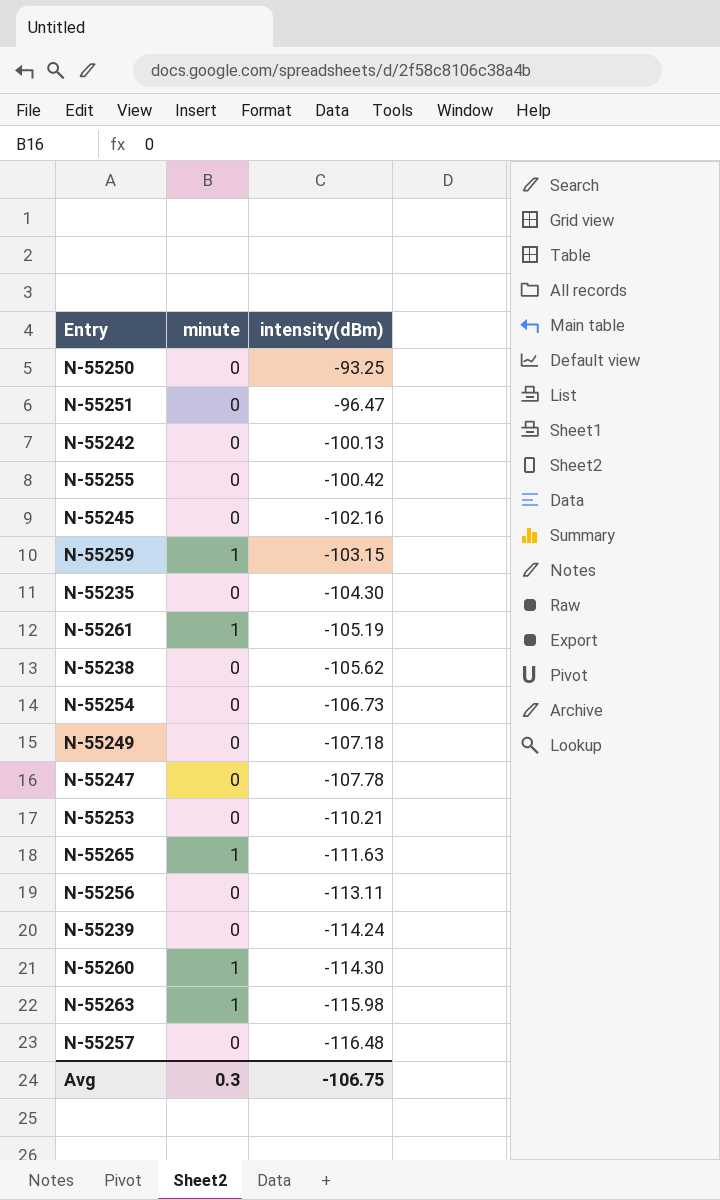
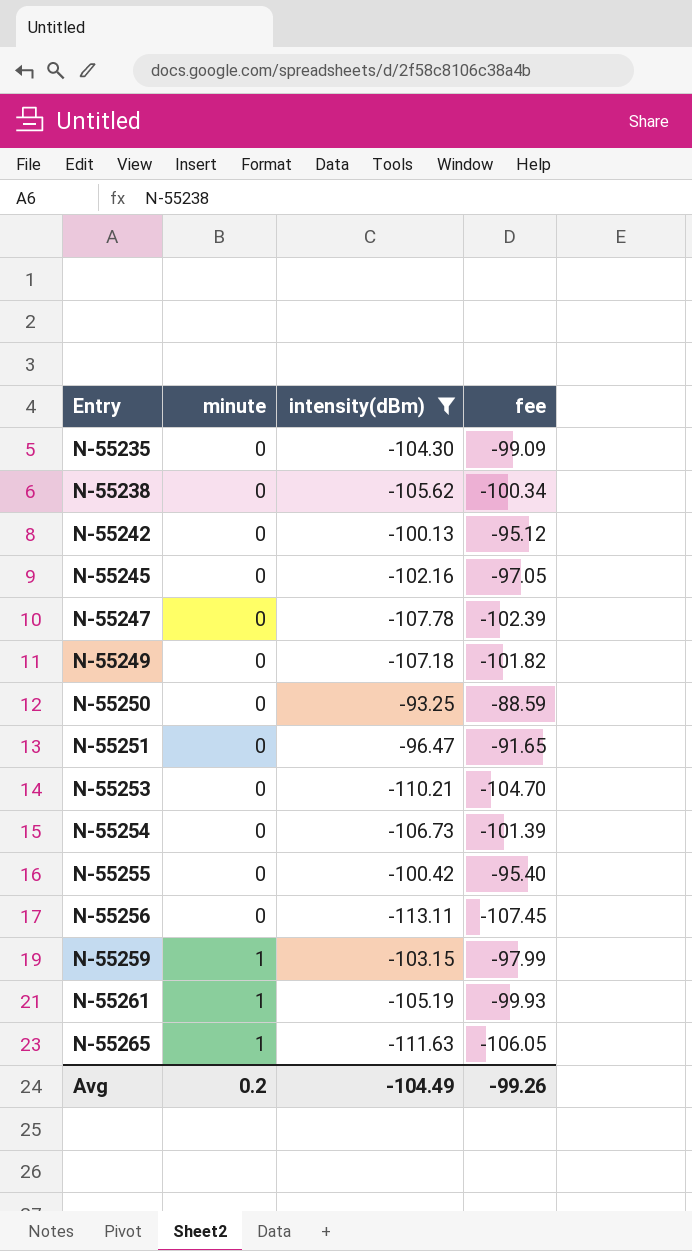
filter: none -> intensity(dBm) >= -113.11
row order: intensity(dBm) descending -> Entry ascending
column fee | formula: none -> [intensity(dBm)] * 0.95
Avg | minute: 0.3 -> 0.2
Avg | intensity(dBm): -106.75 -> -104.49

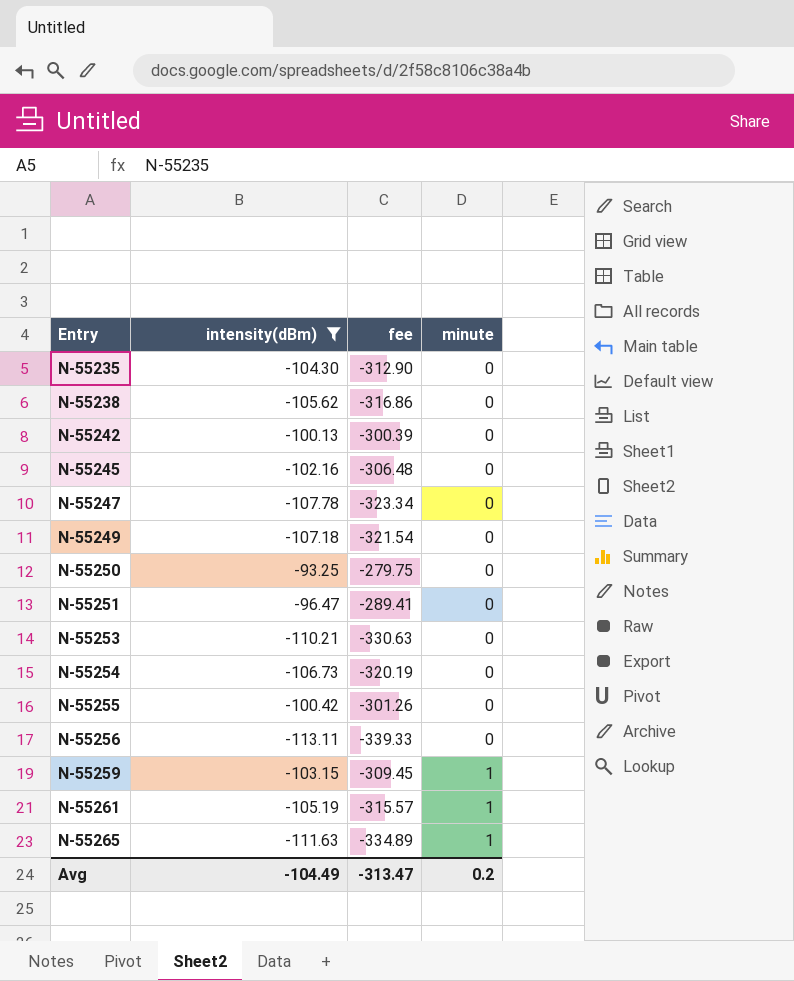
column fee | formula: [intensity(dBm)] * 0.95 -> [intensity(dBm)] * 3
column minute | position: 2 -> 4
Avg | fee: -99.26 -> -313.47

